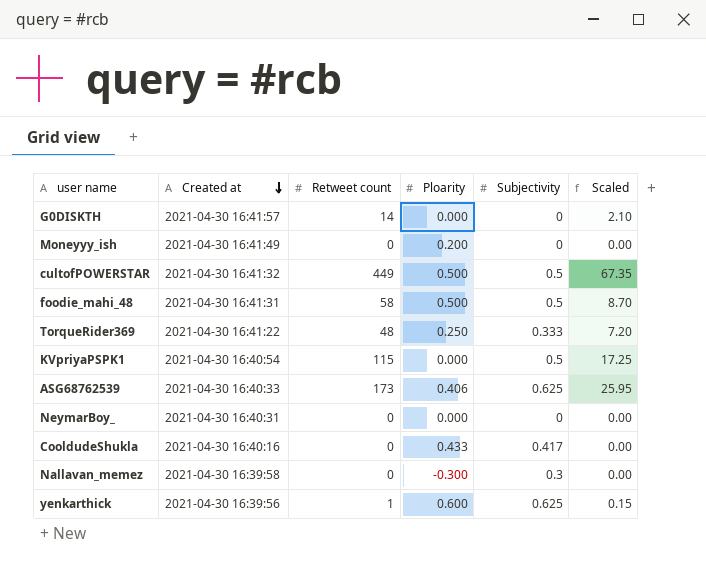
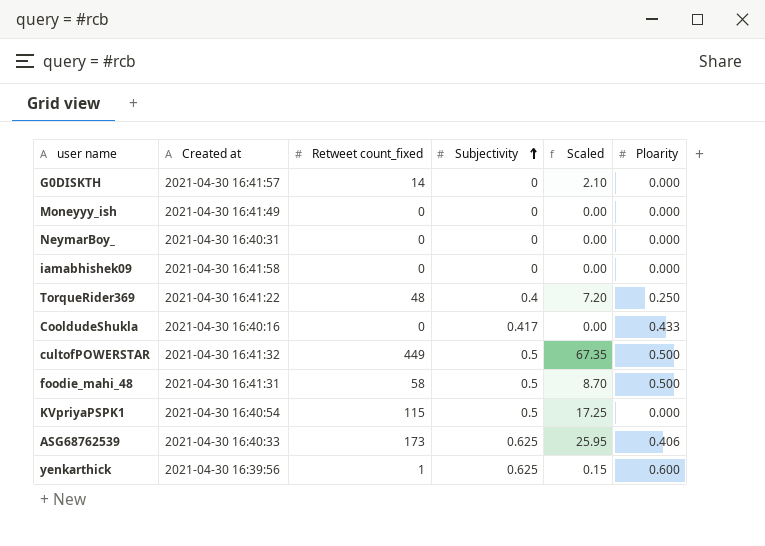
row order: Created at descending -> Subjectivity ascending
column name: Retweet count -> Retweet count_fixed
column Ploarity | position: 4 -> 6
row Nallavan_memez: 2021-04-30 16:39:58 | 0 | -0.300 | 0.3 | 0.00 -> none
Moneyyy_ish | Ploarity: 0.200 -> 0.000
row iamabhishek09: none -> 2021-04-30 16:41:58 | 0 | 0 | 0.00 | 0.000
TorqueRider369 | Subjectivity: 0.333 -> 0.4

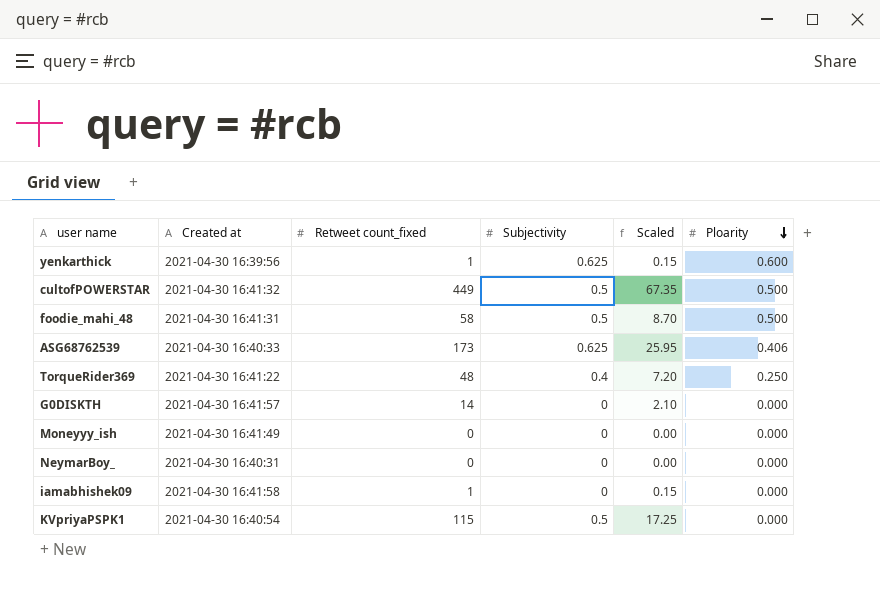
row order: Subjectivity ascending -> Ploarity descending
row CooldudeShukla: 2021-04-30 16:40:16 | 0 | 0.417 | 0.00 | 0.433 -> none
iamabhishek09 | Retweet count_fixed: 0 -> 1
iamabhishek09 | Scaled: 0.00 -> 0.15

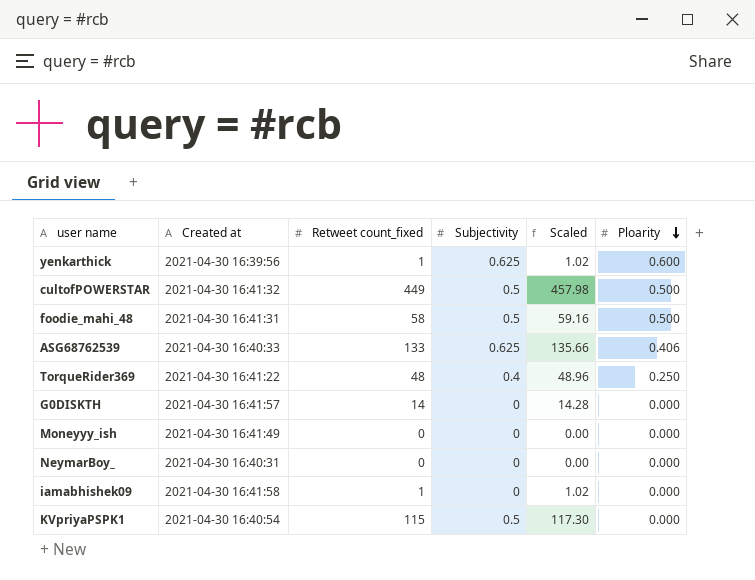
column Scaled | formula: [Retweet count_fixed] * 0.15 -> [Retweet count_fixed] * 1.02
ASG68762539 | Retweet count_fixed: 173 -> 133

